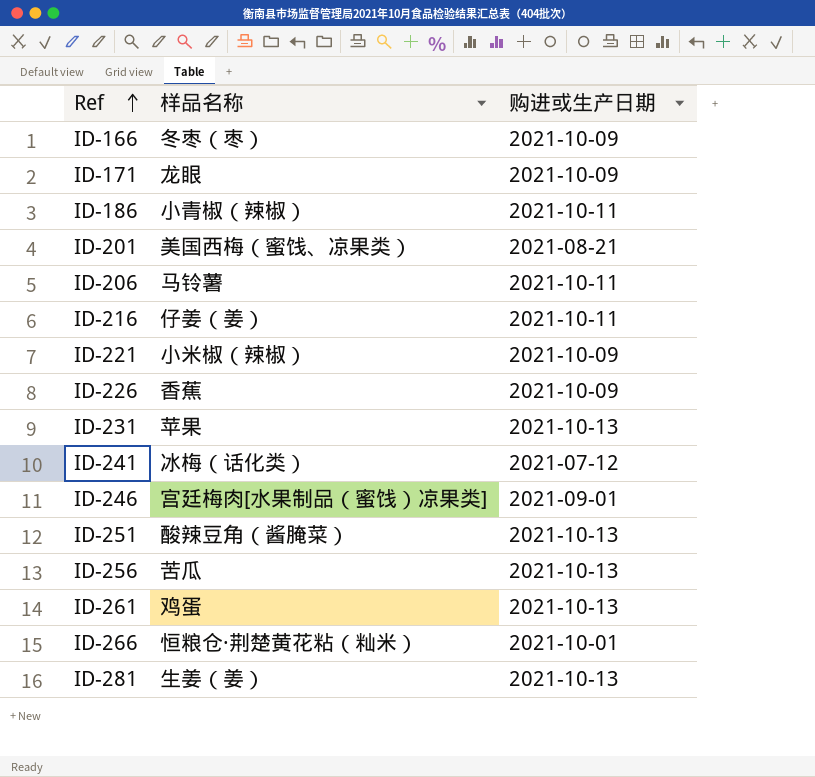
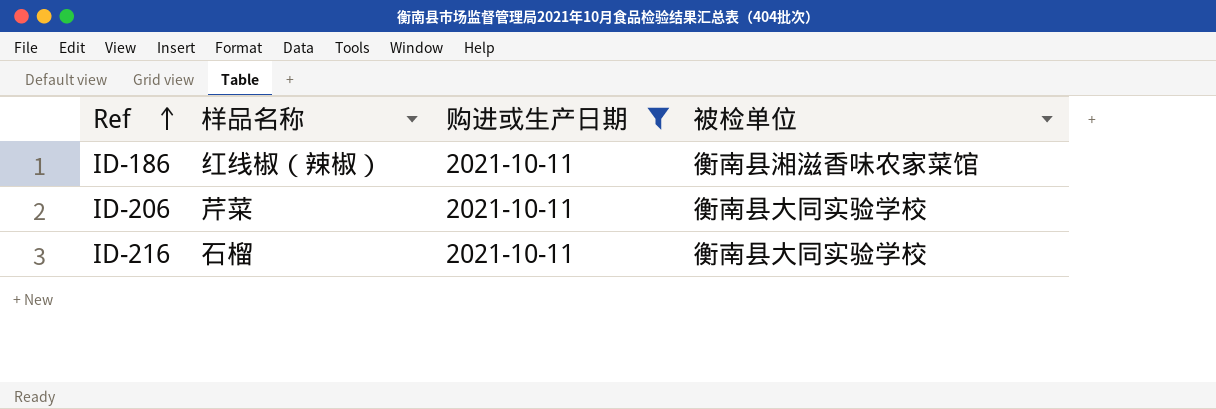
filter: none -> 购进或生产日期 = 2021-10-11
column 被检单位 | position: none -> 4
ID-186 | 样品名称: 小青椒（辣椒） -> 红线椒（辣椒）
ID-206 | 样品名称: 马铃薯 -> 芹菜
ID-216 | 样品名称: 仔姜（姜） -> 石榴

